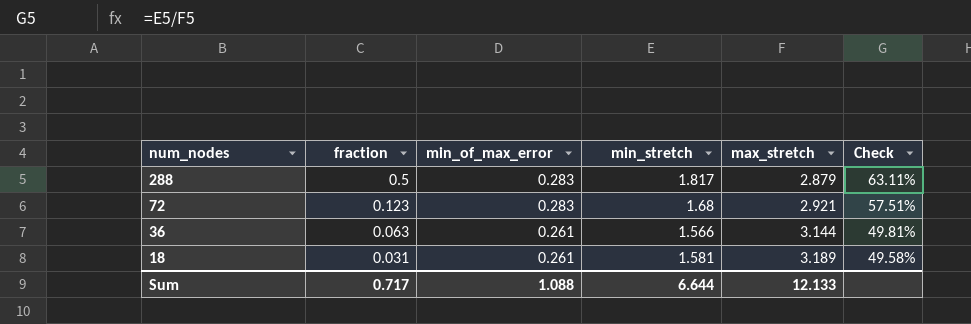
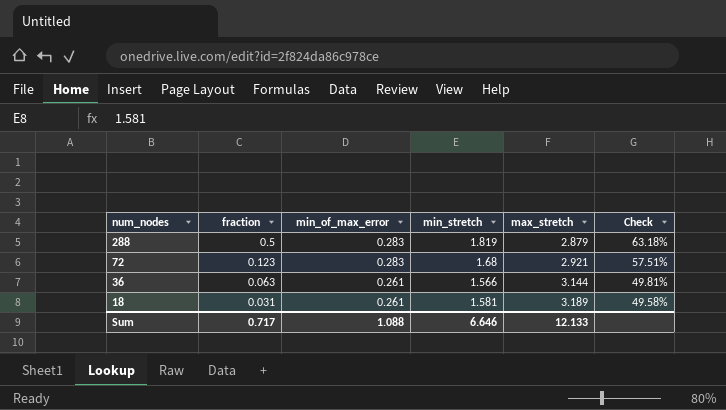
288 | min_stretch: 1.817 -> 1.819
288 | Check: 63.11% -> 63.18%
Sum | min_stretch: 6.644 -> 6.646

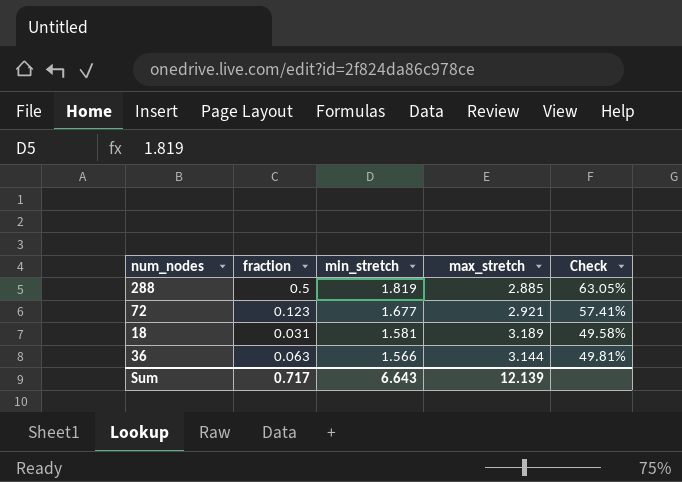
row order: num_nodes descending -> min_stretch descending
column min_of_max_error | position: 3 -> none
288 | max_stretch: 2.879 -> 2.885
288 | Check: 63.18% -> 63.05%
72 | min_stretch: 1.68 -> 1.677
72 | Check: 57.51% -> 57.41%
Sum | min_stretch: 6.646 -> 6.643
Sum | max_stretch: 12.133 -> 12.139

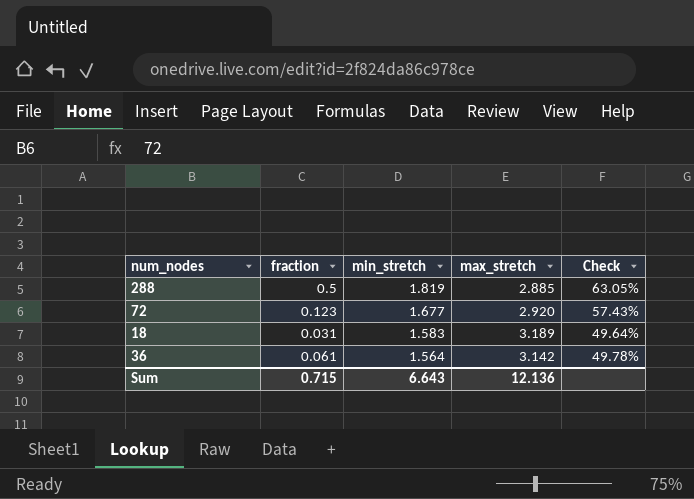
72 | max_stretch: 2.921 -> 2.920
72 | Check: 57.41% -> 57.43%
18 | min_stretch: 1.581 -> 1.583
18 | Check: 49.58% -> 49.64%
36 | fraction: 0.063 -> 0.061
36 | min_stretch: 1.566 -> 1.564
36 | max_stretch: 3.144 -> 3.142
36 | Check: 49.81% -> 49.78%
Sum | fraction: 0.717 -> 0.715
Sum | max_stretch: 12.139 -> 12.136

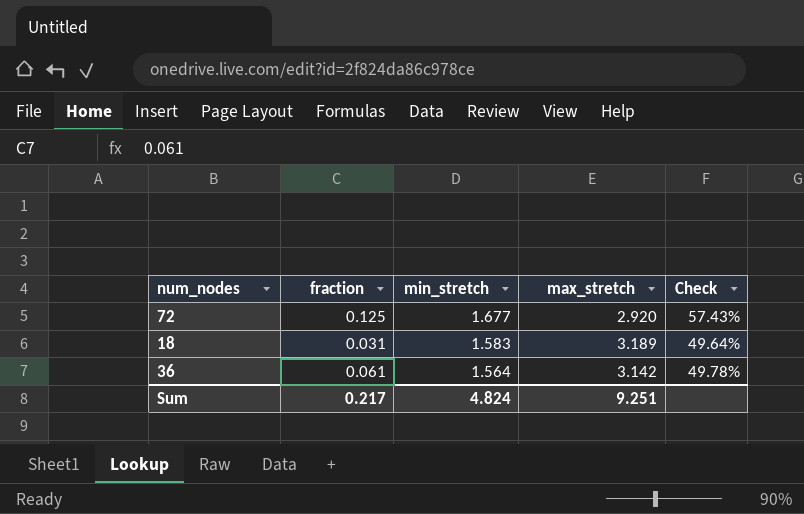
row 288: 0.5 | 1.819 | 2.885 | 63.05% -> none
72 | fraction: 0.123 -> 0.125
Sum | fraction: 0.715 -> 0.217
Sum | min_stretch: 6.643 -> 4.824
Sum | max_stretch: 12.136 -> 9.251

